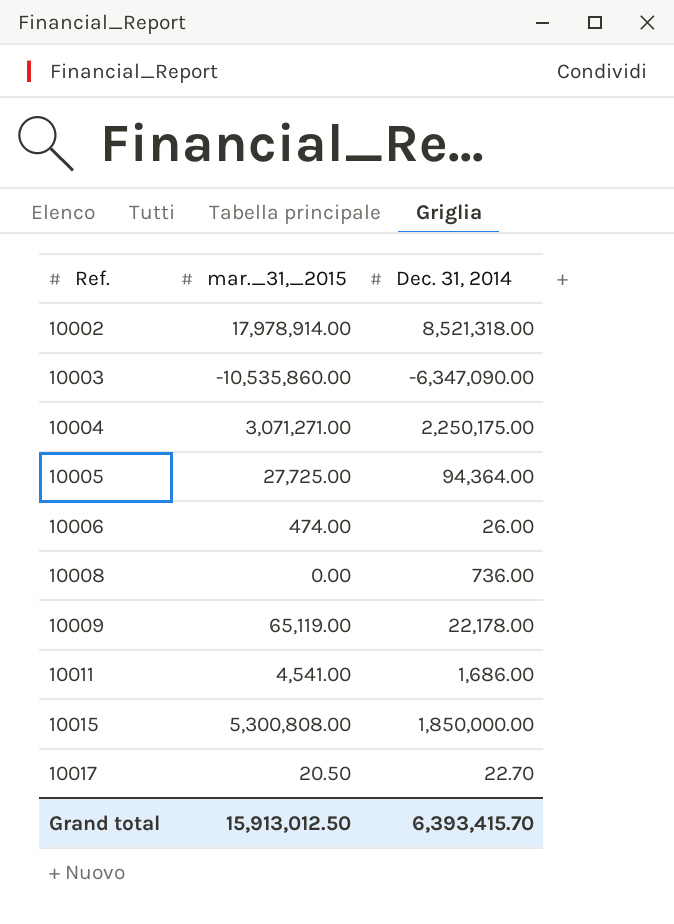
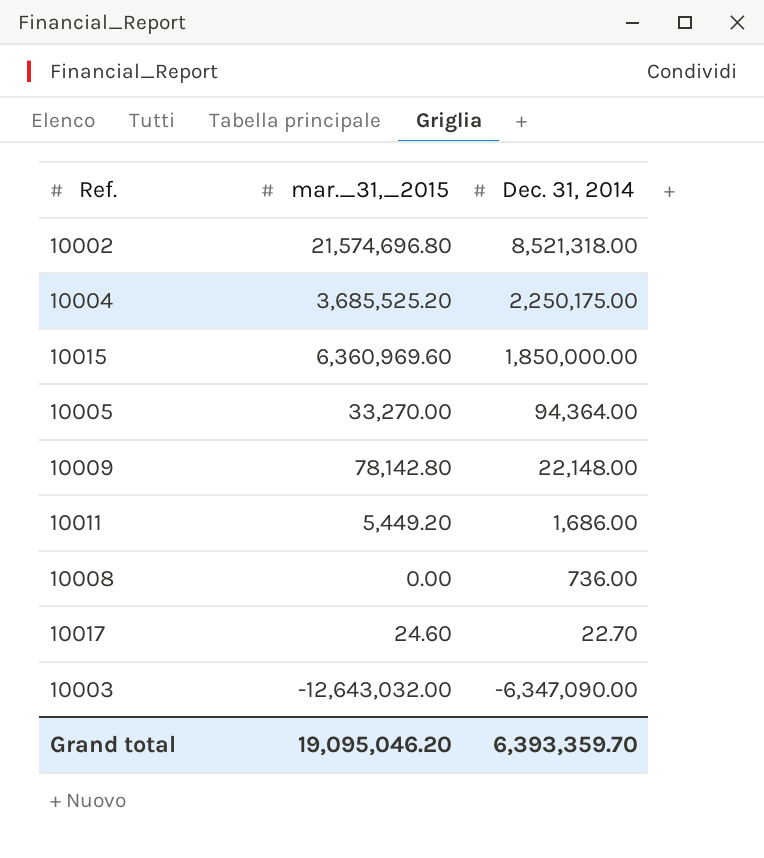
row order: Ref. ascending -> Dec. 31, 2014 descending
row 10006: 474.00 | 26.00 -> none
10002 | mar._31,_2015: 17,978,914.00 -> 21,574,696.80
10004 | mar._31,_2015: 3,071,271.00 -> 3,685,525.20
10015 | mar._31,_2015: 5,300,808.00 -> 6,360,969.60
10005 | mar._31,_2015: 27,725.00 -> 33,270.00
10009 | mar._31,_2015: 65,119.00 -> 78,142.80
10009 | Dec. 31, 2014: 22,178.00 -> 22,148.00
10011 | mar._31,_2015: 4,541.00 -> 5,449.20
10017 | mar._31,_2015: 20.50 -> 24.60
10003 | mar._31,_2015: -10,535,860.00 -> -12,643,032.00
Grand total | mar._31,_2015: 15,913,012.50 -> 19,095,046.20
Grand total | Dec. 31, 2014: 6,393,415.70 -> 6,393,359.70

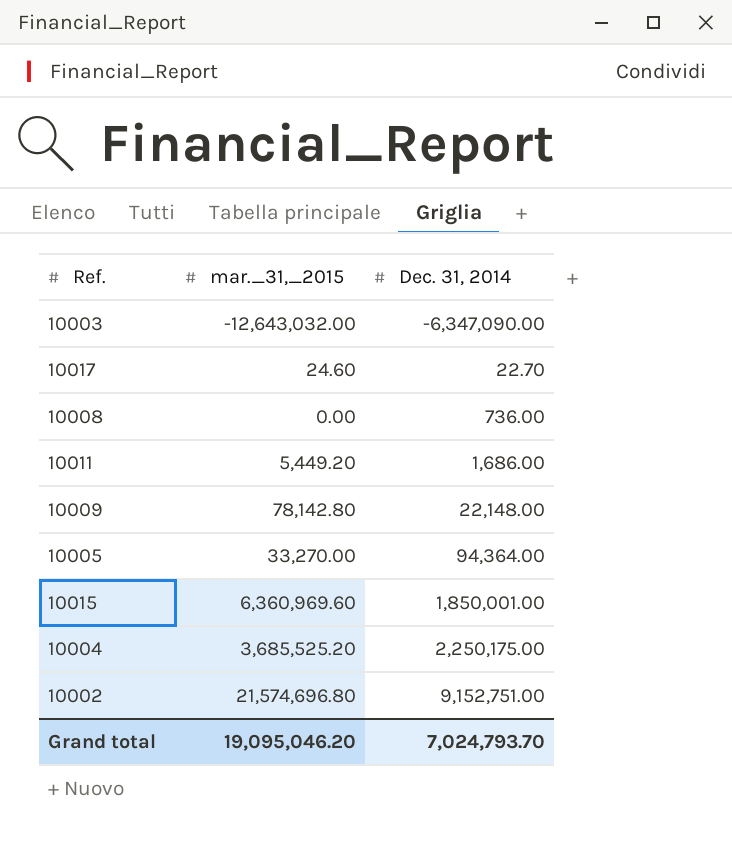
row order: Dec. 31, 2014 descending -> Dec. 31, 2014 ascending
10015 | Dec. 31, 2014: 1,850,000.00 -> 1,850,001.00
10002 | Dec. 31, 2014: 8,521,318.00 -> 9,152,751.00
Grand total | Dec. 31, 2014: 6,393,359.70 -> 7,024,793.70

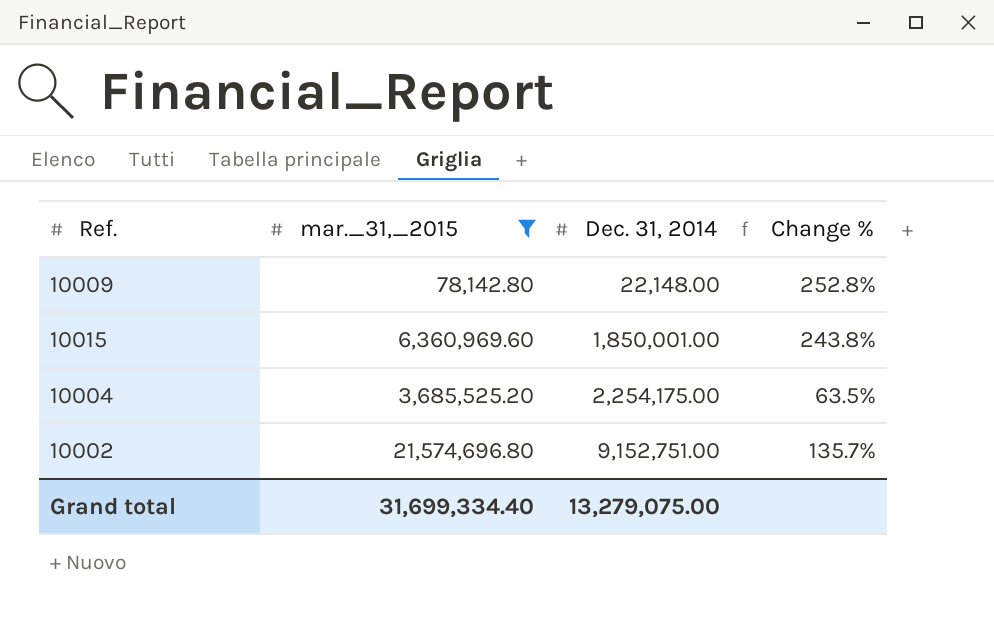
filter: none -> mar._31,_2015 >= 78,142.80
column Change % | formula: none -> ([mar._31,_2015] - [Dec. 31, 2014]) / [Dec. 31, 2014]
10004 | Dec. 31, 2014: 2,250,175.00 -> 2,254,175.00
Grand total | mar._31,_2015: 19,095,046.20 -> 31,699,334.40
Grand total | Dec. 31, 2014: 7,024,793.70 -> 13,279,075.00

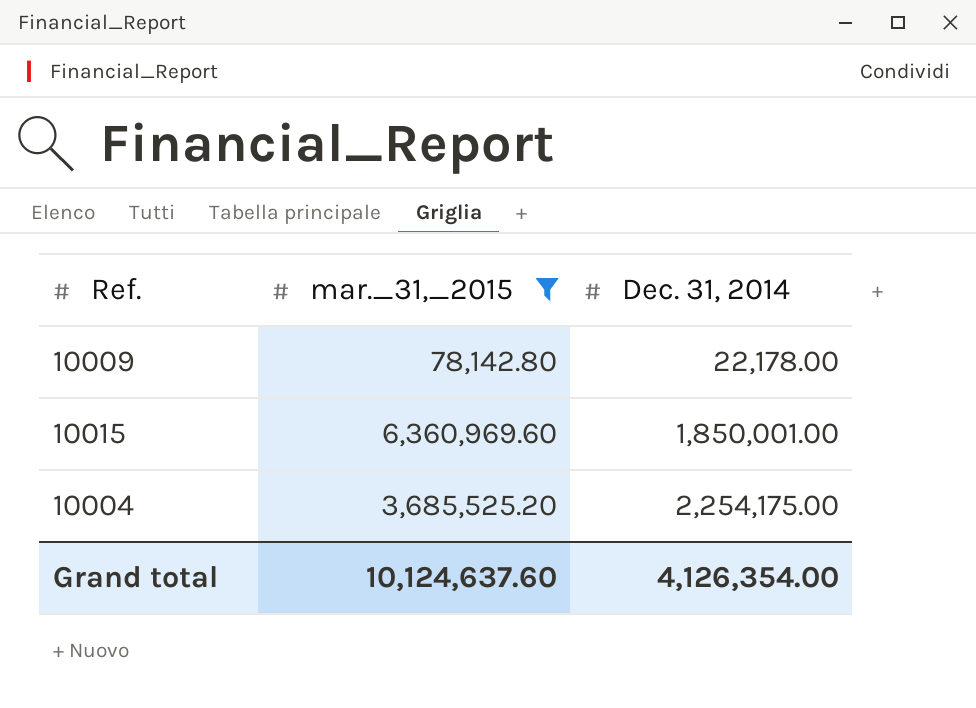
column Change % | formula: ([mar._31,_2015] - [Dec. 31, 2014]) / [Dec. 31, 2014] -> none
row 10002: 21,574,696.80 | 9,152,751.00 | 135.7% -> none
10009 | Dec. 31, 2014: 22,148.00 -> 22,178.00
Grand total | mar._31,_2015: 31,699,334.40 -> 10,124,637.60
Grand total | Dec. 31, 2014: 13,279,075.00 -> 4,126,354.00

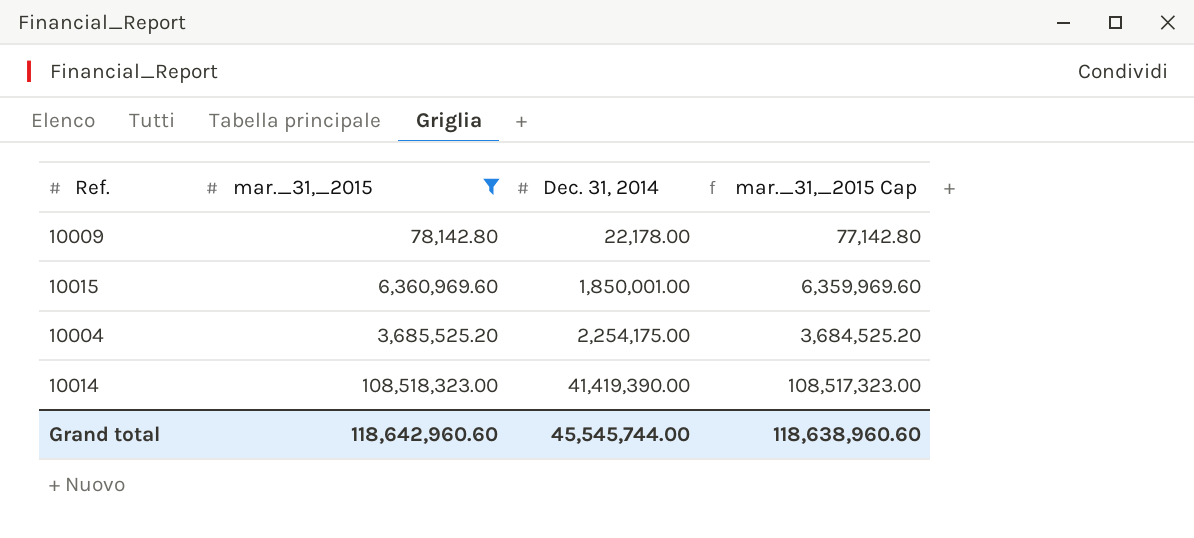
column mar._31,_2015 Cap | formula: none -> [mar._31,_2015] - 1000
row 10014: none -> 108,518,323.00 | 41,419,390.00 | 108,517,323.00
Grand total | mar._31,_2015: 10,124,637.60 -> 118,642,960.60
Grand total | Dec. 31, 2014: 4,126,354.00 -> 45,545,744.00

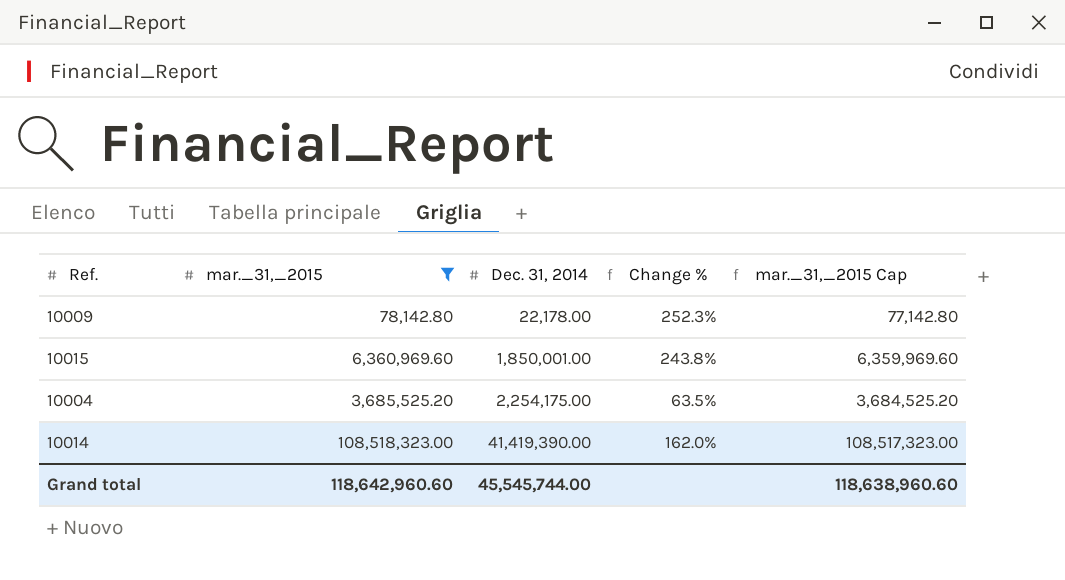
column Change % | formula: none -> ([mar._31,_2015] - [Dec. 31, 2014]) / [Dec. 31, 2014]

